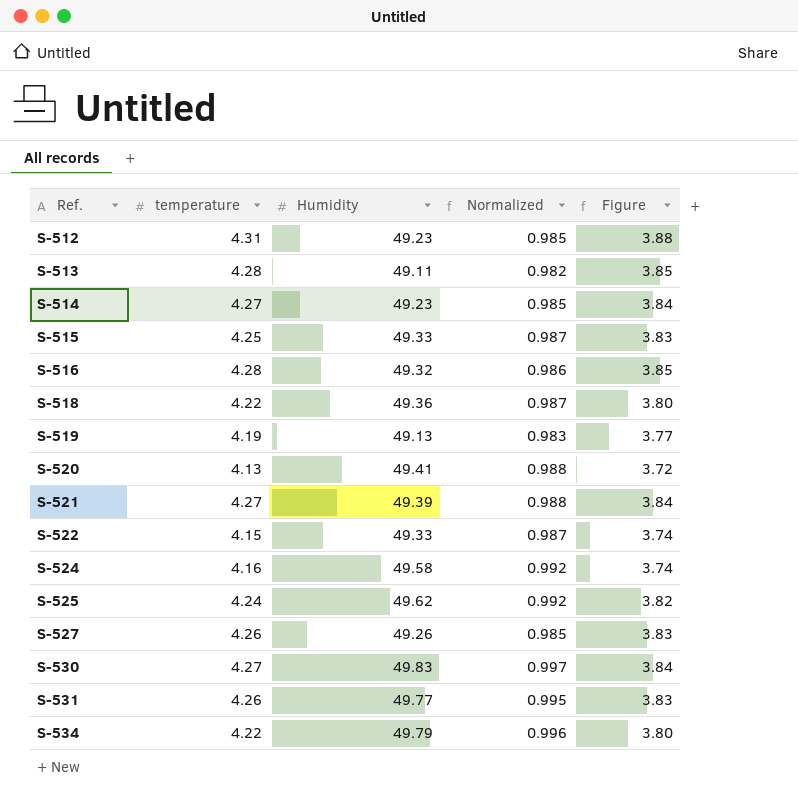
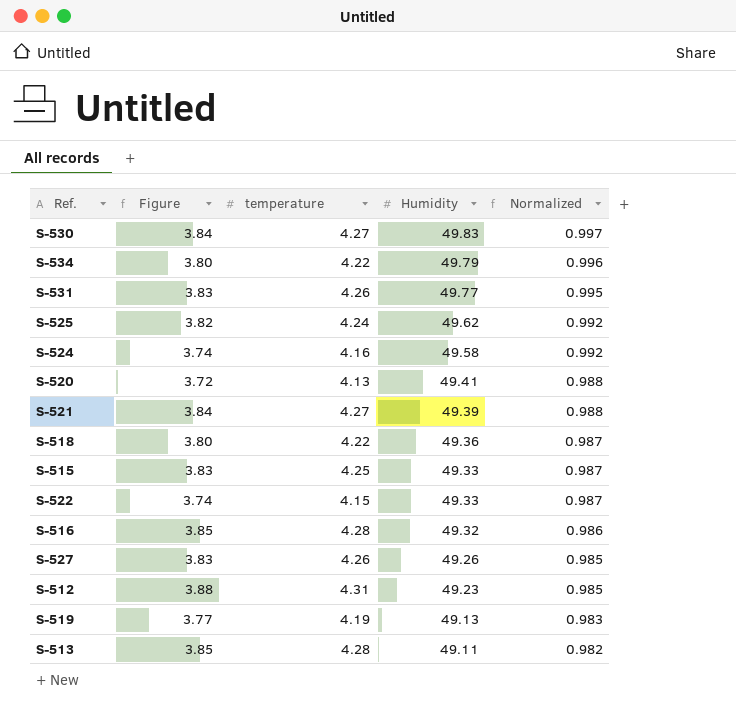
row order: Ref. ascending -> Humidity descending
column Figure | position: 5 -> 2
row S-514: 4.27 | 49.23 | 0.985 | 3.84 -> none

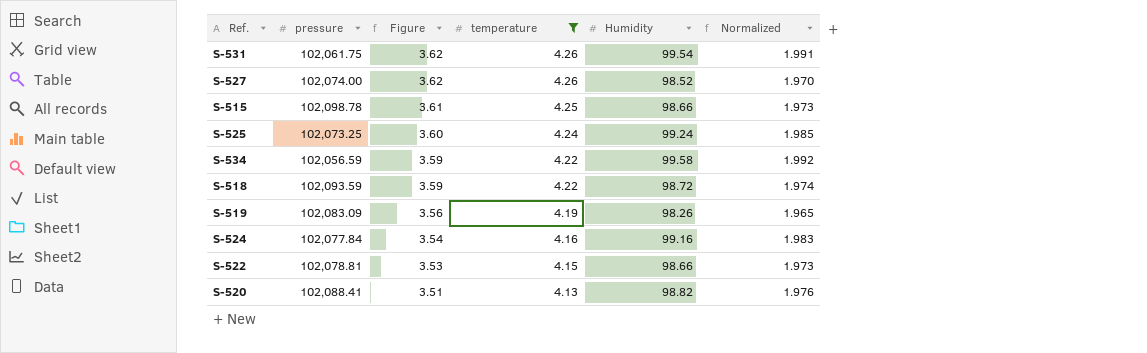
filter: none -> temperature <= 4.26
row order: Humidity descending -> Figure descending
column pressure | position: none -> 2
column Figure | formula: [temperature] * 0.9 -> [temperature] * 0.85
S-531 | Humidity: 49.77 -> 99.54
S-531 | Normalized: 0.995 -> 1.991
S-527 | Humidity: 49.26 -> 98.52
S-527 | Normalized: 0.985 -> 1.970
S-515 | Humidity: 49.33 -> 98.66
S-515 | Normalized: 0.987 -> 1.973
S-525 | Humidity: 49.62 -> 99.24
S-525 | Normalized: 0.992 -> 1.985
S-534 | Humidity: 49.79 -> 99.58
S-534 | Normalized: 0.996 -> 1.992
S-518 | Humidity: 49.36 -> 98.72
S-518 | Normalized: 0.987 -> 1.974
S-519 | Humidity: 49.13 -> 98.26
S-519 | Normalized: 0.983 -> 1.965
S-524 | Humidity: 49.58 -> 99.16
S-524 | Normalized: 0.992 -> 1.983
S-522 | Humidity: 49.33 -> 98.66
S-522 | Normalized: 0.987 -> 1.973
S-520 | Humidity: 49.41 -> 98.82
S-520 | Normalized: 0.988 -> 1.976

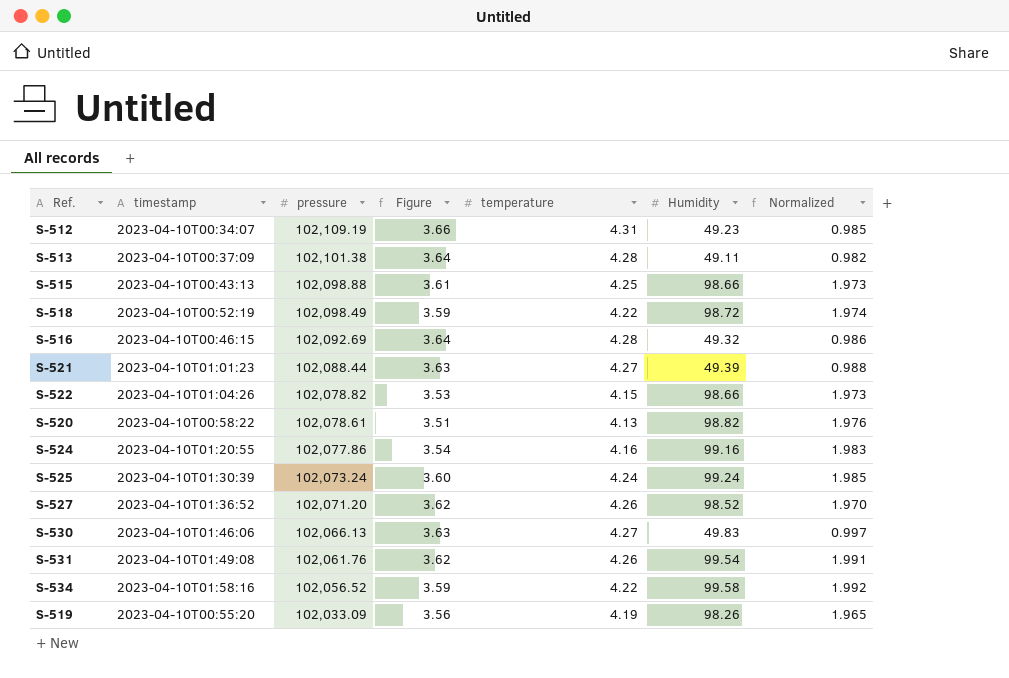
filter: temperature <= 4.26 -> none
row order: Figure descending -> pressure descending
column timestamp | position: none -> 2
S-515 | pressure: 102,098.78 -> 102,098.88
S-518 | pressure: 102,093.59 -> 102,098.49
S-522 | pressure: 102,078.81 -> 102,078.82
S-520 | pressure: 102,088.41 -> 102,078.61
S-524 | pressure: 102,077.84 -> 102,077.86
S-525 | pressure: 102,073.25 -> 102,073.24
S-527 | pressure: 102,074.00 -> 102,071.20
S-531 | pressure: 102,061.75 -> 102,061.76
S-534 | pressure: 102,056.59 -> 102,056.52
S-519 | pressure: 102,083.09 -> 102,033.09

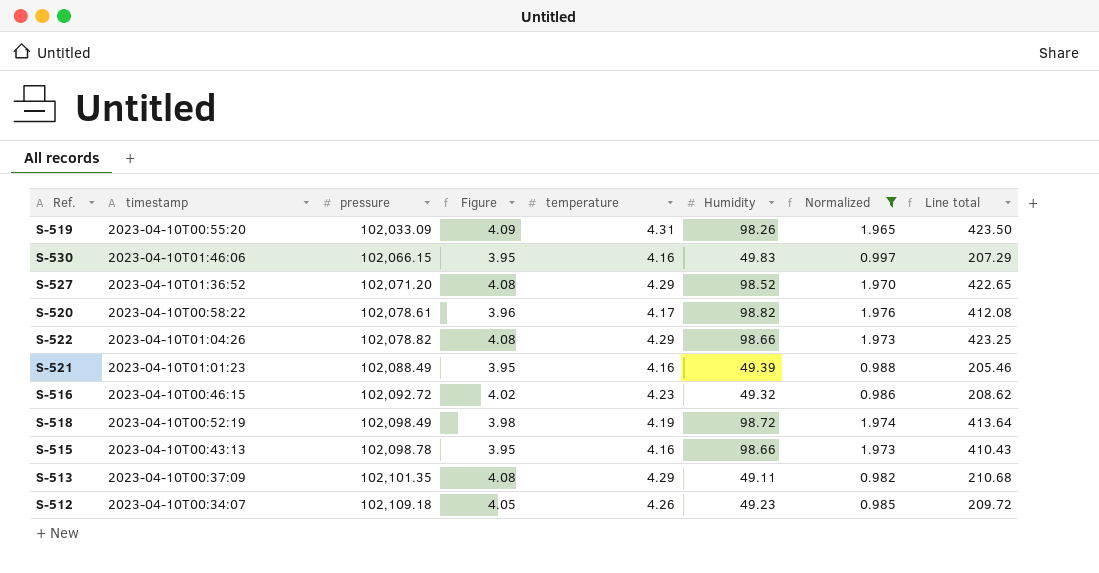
filter: none -> Normalized <= 1.976
row order: pressure descending -> pressure ascending
column Figure | formula: [temperature] * 0.85 -> [temperature] * 0.95
column Line total | formula: none -> [temperature] * [Humidity]
S-519 | temperature: 4.19 -> 4.31
S-530 | pressure: 102,066.13 -> 102,066.15
S-530 | temperature: 4.27 -> 4.16
S-527 | temperature: 4.26 -> 4.29
S-520 | temperature: 4.13 -> 4.17
S-522 | temperature: 4.15 -> 4.29
S-521 | pressure: 102,088.44 -> 102,088.49
S-521 | temperature: 4.27 -> 4.16
S-516 | pressure: 102,092.69 -> 102,092.72
S-516 | temperature: 4.28 -> 4.23
S-518 | temperature: 4.22 -> 4.19
S-515 | pressure: 102,098.88 -> 102,098.78
S-515 | temperature: 4.25 -> 4.16
S-513 | pressure: 102,101.38 -> 102,101.35
S-513 | temperature: 4.28 -> 4.29
S-512 | pressure: 102,109.19 -> 102,109.18
S-512 | temperature: 4.31 -> 4.26

